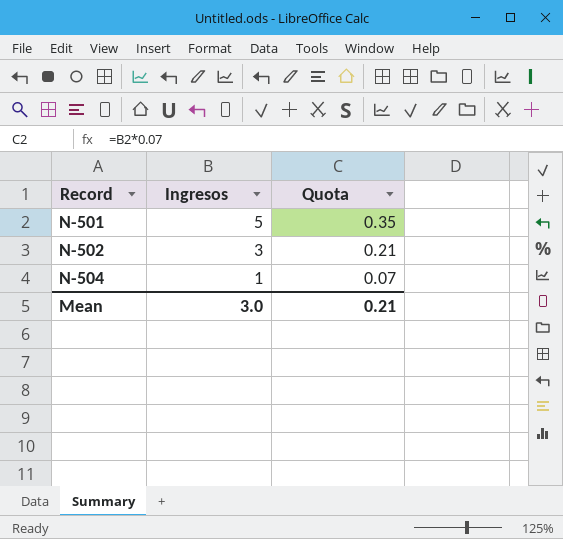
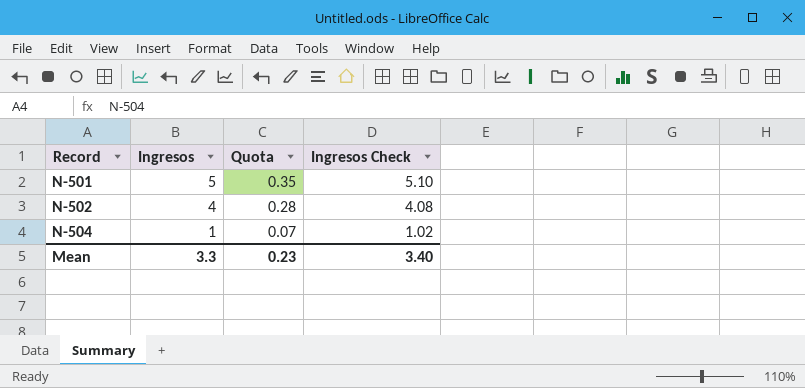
column Ingresos Check | formula: none -> [Ingresos] * 1.02
N-502 | Ingresos: 3 -> 4
N-502 | Quota: 0.21 -> 0.28
Mean | Ingresos: 3.0 -> 3.3
Mean | Quota: 0.21 -> 0.23

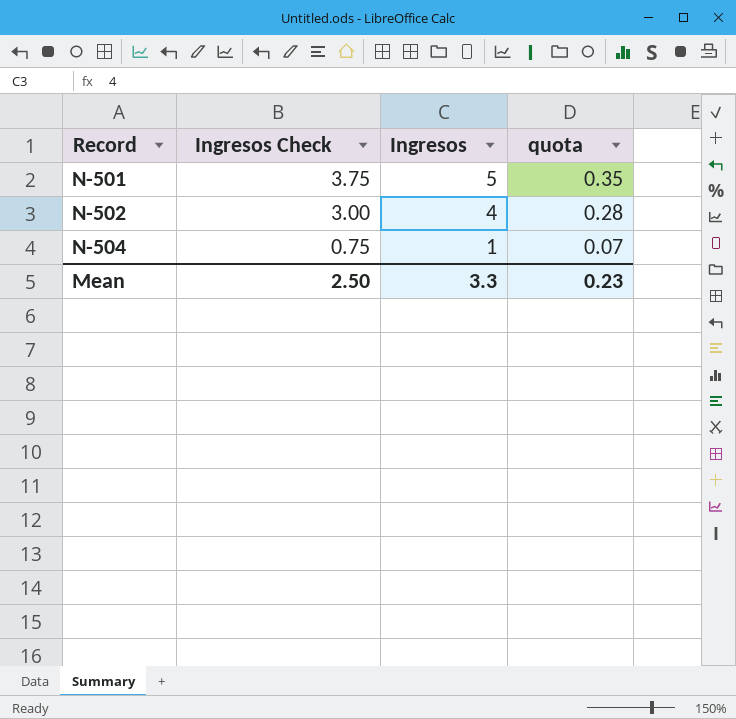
column Ingresos Check | formula: [Ingresos] * 1.02 -> [Ingresos] * 0.75
column Ingresos Check | position: 4 -> 2
column name: Quota -> quota
Mean | Ingresos Check: 3.40 -> 2.50

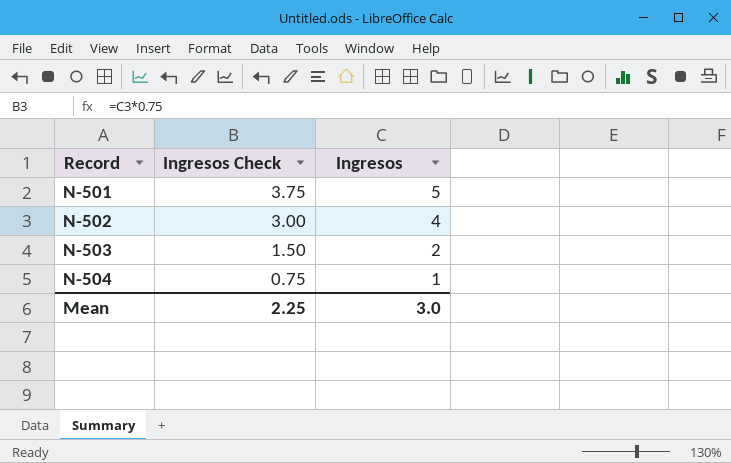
column quota | formula: [Ingresos] * 0.07 -> none
row N-503: none -> 1.50 | 2
Mean | Ingresos Check: 2.50 -> 2.25
Mean | Ingresos: 3.3 -> 3.0

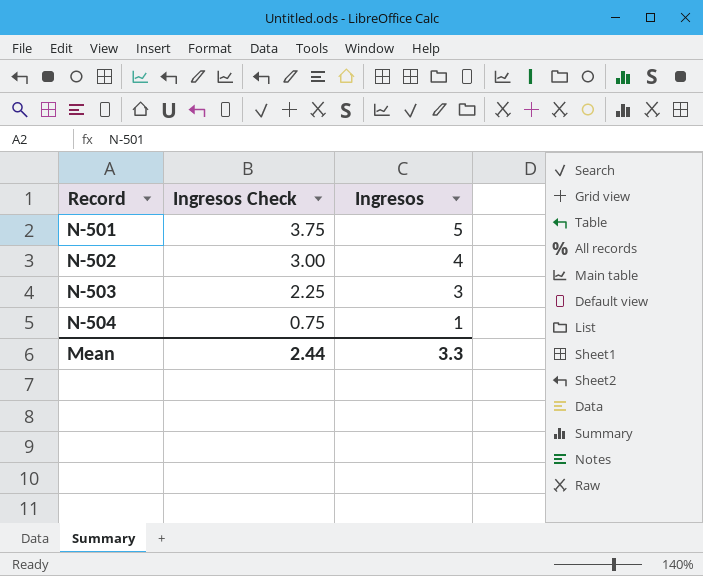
N-503 | Ingresos Check: 1.50 -> 2.25
N-503 | Ingresos: 2 -> 3
Mean | Ingresos Check: 2.25 -> 2.44
Mean | Ingresos: 3.0 -> 3.3

